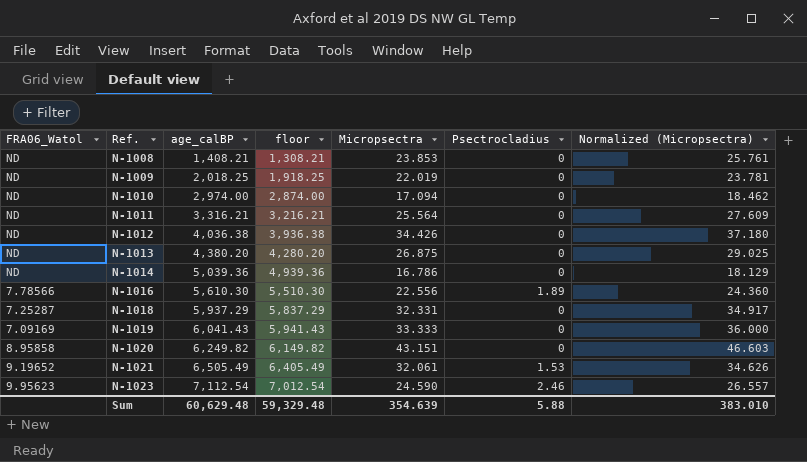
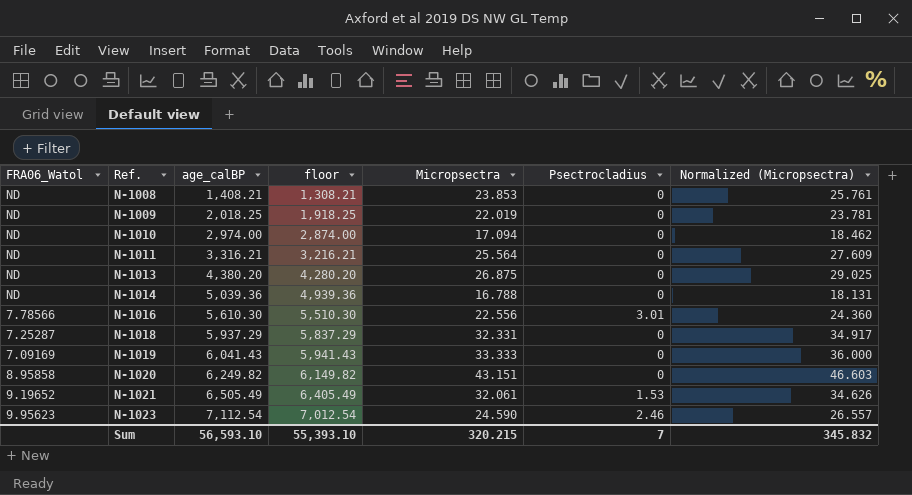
row N-1012: ND | 4,036.38 | 3,936.38 | 34.426 | 0 | 37.180 -> none
N-1014 | Micropsectra: 16.786 -> 16.788
N-1014 | Normalized (Micropsectra): 18.129 -> 18.131
N-1016 | Psectrocladius: 1.89 -> 3.01
Sum | age_calBP: 60,629.48 -> 56,593.10
Sum | floor: 59,329.48 -> 55,393.10
Sum | Micropsectra: 354.639 -> 320.215
Sum | Psectrocladius: 5.88 -> 7
Sum | Normalized (Micropsectra): 383.010 -> 345.832

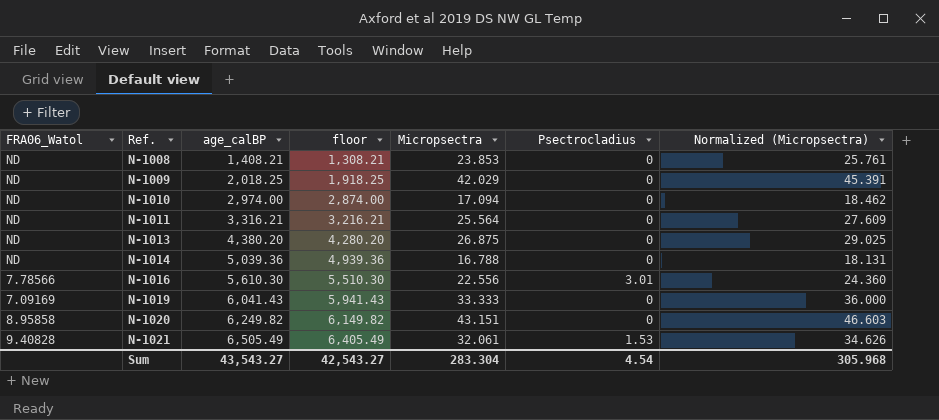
row N-1018: 7.25287 | 5,937.29 | 5,837.29 | 32.331 | 0 | 34.917 -> none
row N-1023: 9.95623 | 7,112.54 | 7,012.54 | 24.590 | 2.46 | 26.557 -> none
N-1009 | Micropsectra: 22.019 -> 42.029
N-1009 | Normalized (Micropsectra): 23.781 -> 45.391
N-1021 | FRA06_Watol: 9.19652 -> 9.40828
Sum | age_calBP: 56,593.10 -> 43,543.27
Sum | floor: 55,393.10 -> 42,543.27
Sum | Micropsectra: 320.215 -> 283.304
Sum | Psectrocladius: 7 -> 4.54
Sum | Normalized (Micropsectra): 345.832 -> 305.968

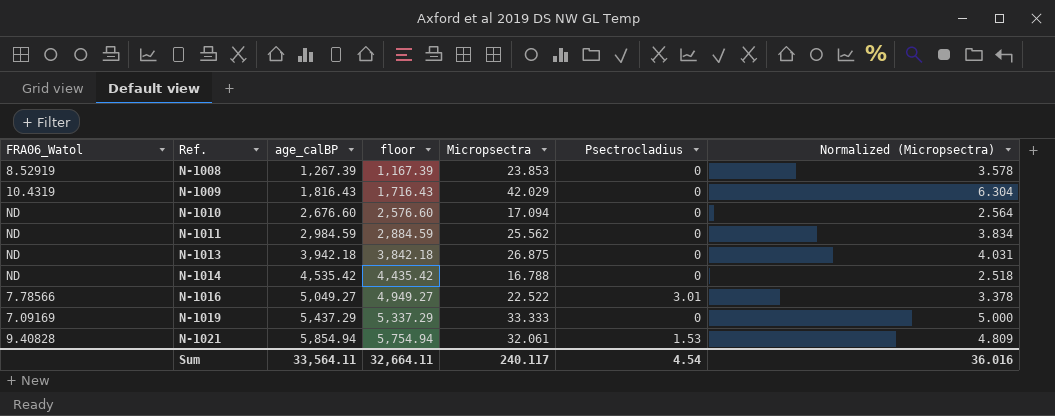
column Normalized (Micropsectra) | formula: [Micropsectra] * 1.08 -> [Micropsectra] * 0.15
row N-1020: 8.95858 | 6,249.82 | 6,149.82 | 43.151 | 0 | 46.603 -> none
N-1008 | FRA06_Watol: ND -> 8.52919
N-1008 | age_calBP: 1,408.21 -> 1,267.39
N-1008 | floor: 1,308.21 -> 1,167.39
N-1009 | FRA06_Watol: ND -> 10.4319
N-1009 | age_calBP: 2,018.25 -> 1,816.43
N-1009 | floor: 1,918.25 -> 1,716.43
N-1010 | age_calBP: 2,974.00 -> 2,676.60
N-1010 | floor: 2,874.00 -> 2,576.60
N-1011 | age_calBP: 3,316.21 -> 2,984.59
N-1011 | floor: 3,216.21 -> 2,884.59
N-1011 | Micropsectra: 25.564 -> 25.562
N-1013 | age_calBP: 4,380.20 -> 3,942.18
N-1013 | floor: 4,280.20 -> 3,842.18
N-1014 | age_calBP: 5,039.36 -> 4,535.42
N-1014 | floor: 4,939.36 -> 4,435.42
N-1016 | age_calBP: 5,610.30 -> 5,049.27
N-1016 | floor: 5,510.30 -> 4,949.27
N-1016 | Micropsectra: 22.556 -> 22.522
N-1019 | age_calBP: 6,041.43 -> 5,437.29
N-1019 | floor: 5,941.43 -> 5,337.29
N-1021 | age_calBP: 6,505.49 -> 5,854.94
N-1021 | floor: 6,405.49 -> 5,754.94
Sum | age_calBP: 43,543.27 -> 33,564.11
Sum | floor: 42,543.27 -> 32,664.11
Sum | Micropsectra: 283.304 -> 240.117
Sum | Normalized (Micropsectra): 305.968 -> 36.016

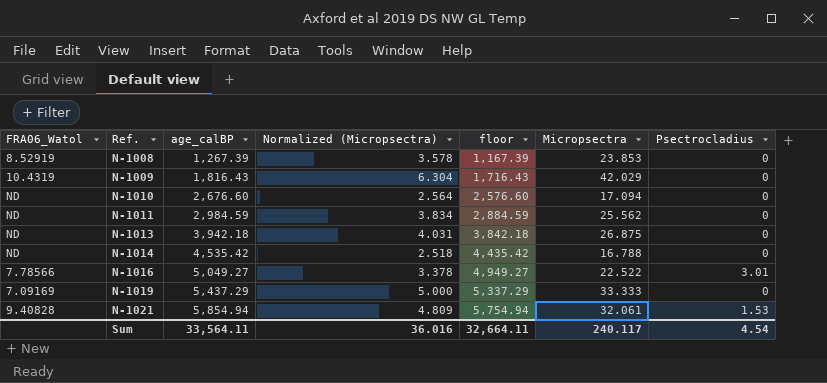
column Normalized (Micropsectra) | position: 7 -> 4

